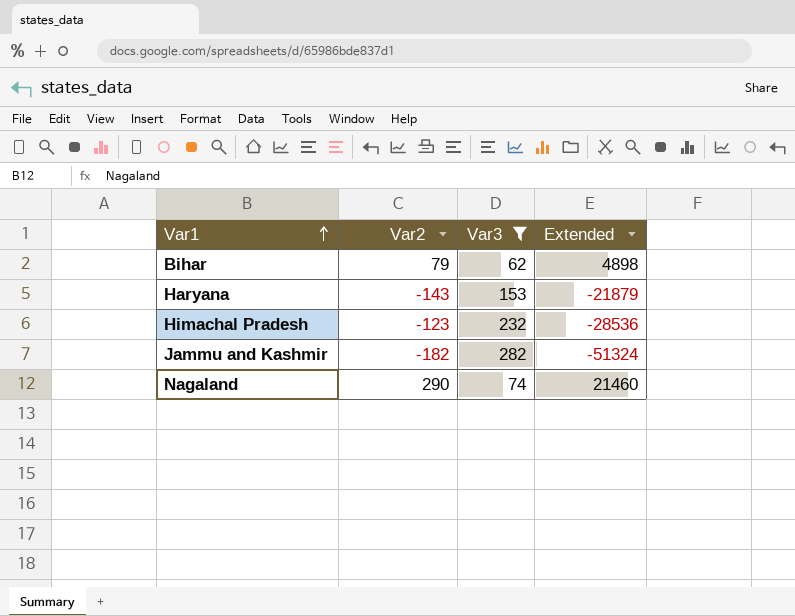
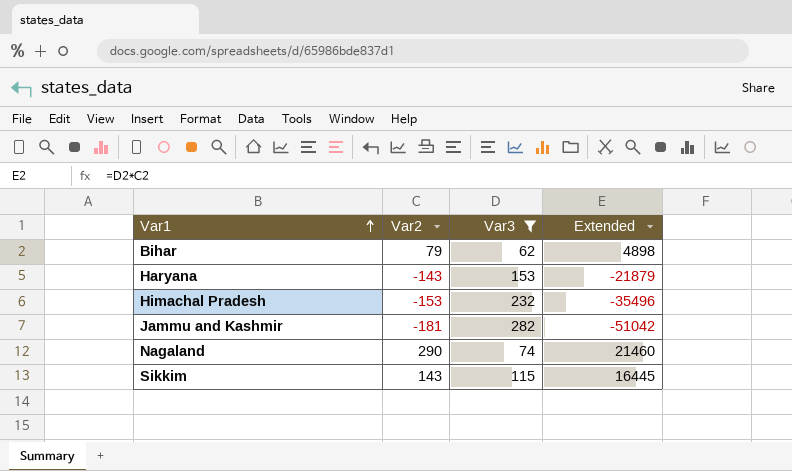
Himachal Pradesh | Var2: -123 -> -153
Himachal Pradesh | Extended: -28536 -> -35496
Jammu and Kashmir | Var2: -182 -> -181
Jammu and Kashmir | Extended: -51324 -> -51042
row Sikkim: none -> 143 | 115 | 16445

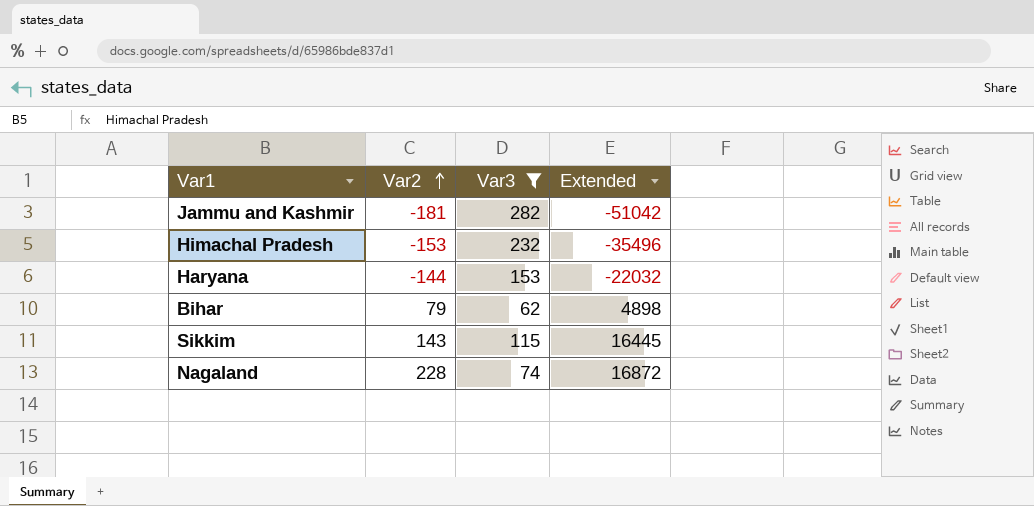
row order: Var1 ascending -> Var2 ascending
Haryana | Var2: -143 -> -144
Haryana | Extended: -21879 -> -22032
Nagaland | Var2: 290 -> 228
Nagaland | Extended: 21460 -> 16872

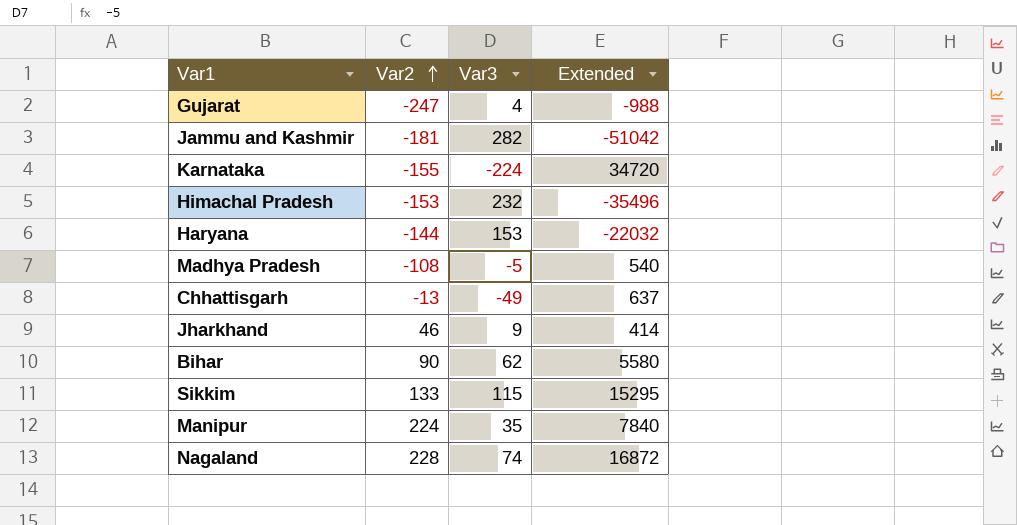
filter: Var3 >= 62 -> none
Bihar | Var2: 79 -> 90
Bihar | Extended: 4898 -> 5580
Sikkim | Var2: 143 -> 133
Sikkim | Extended: 16445 -> 15295

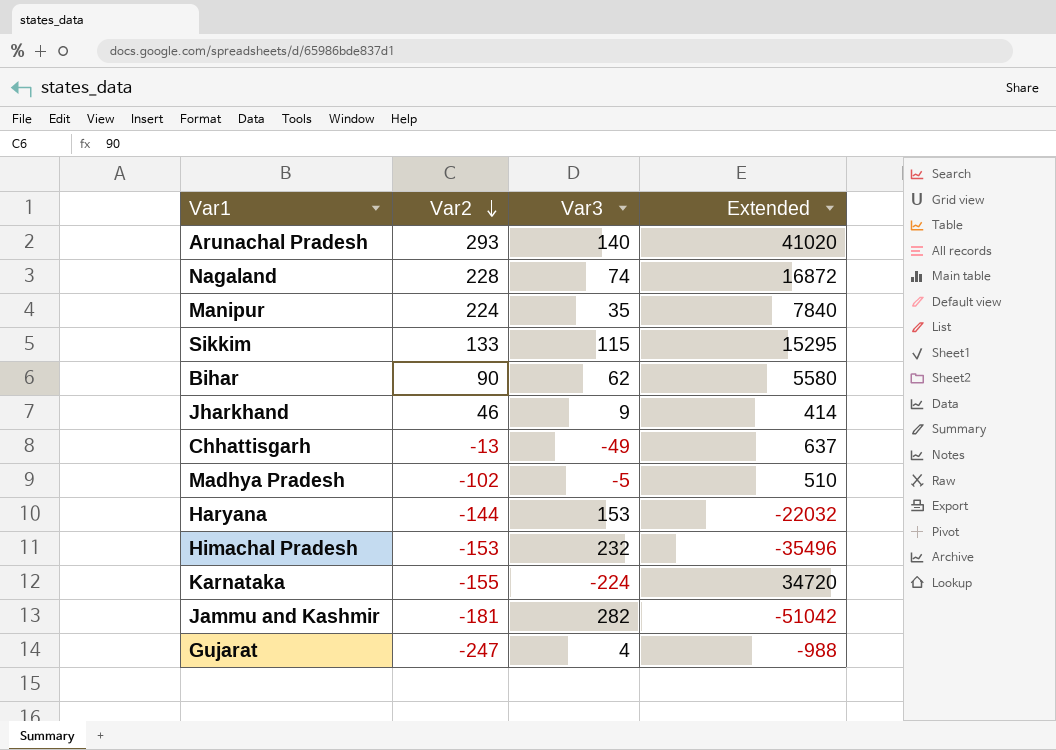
row order: Var2 ascending -> Var2 descending
row Arunachal Pradesh: none -> 293 | 140 | 41020
Madhya Pradesh | Var2: -108 -> -102
Madhya Pradesh | Extended: 540 -> 510

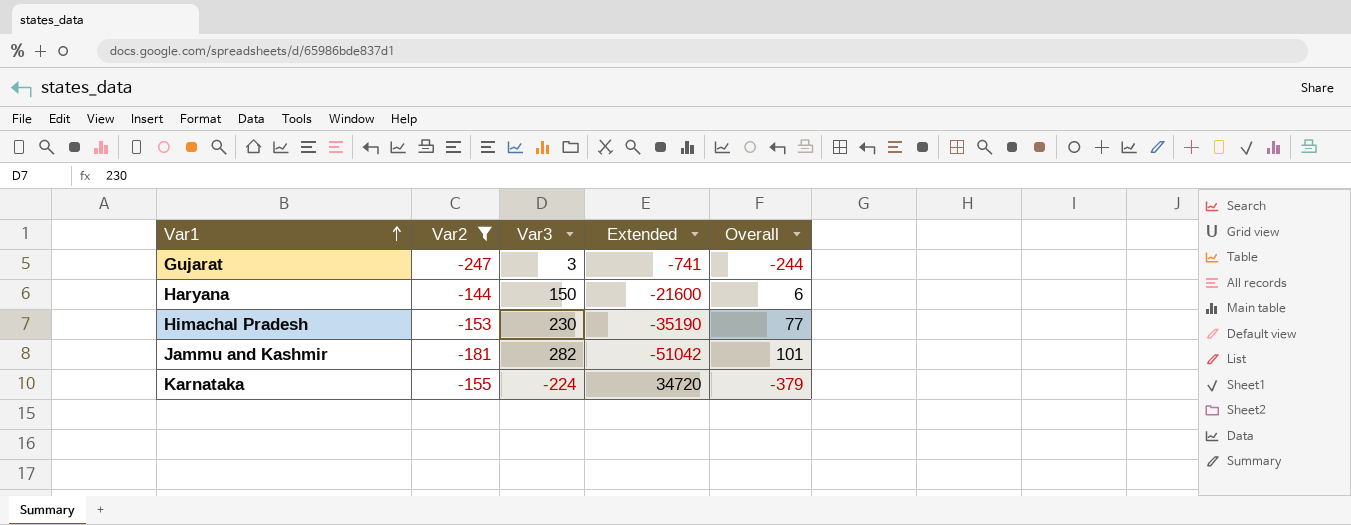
filter: none -> Var2 <= -144
row order: Var2 descending -> Var1 ascending
column Overall | formula: none -> [Var2] + [Var3]
Gujarat | Var3: 4 -> 3
Gujarat | Extended: -988 -> -741
Haryana | Var3: 153 -> 150
Haryana | Extended: -22032 -> -21600
Himachal Pradesh | Var3: 232 -> 230
Himachal Pradesh | Extended: -35496 -> -35190

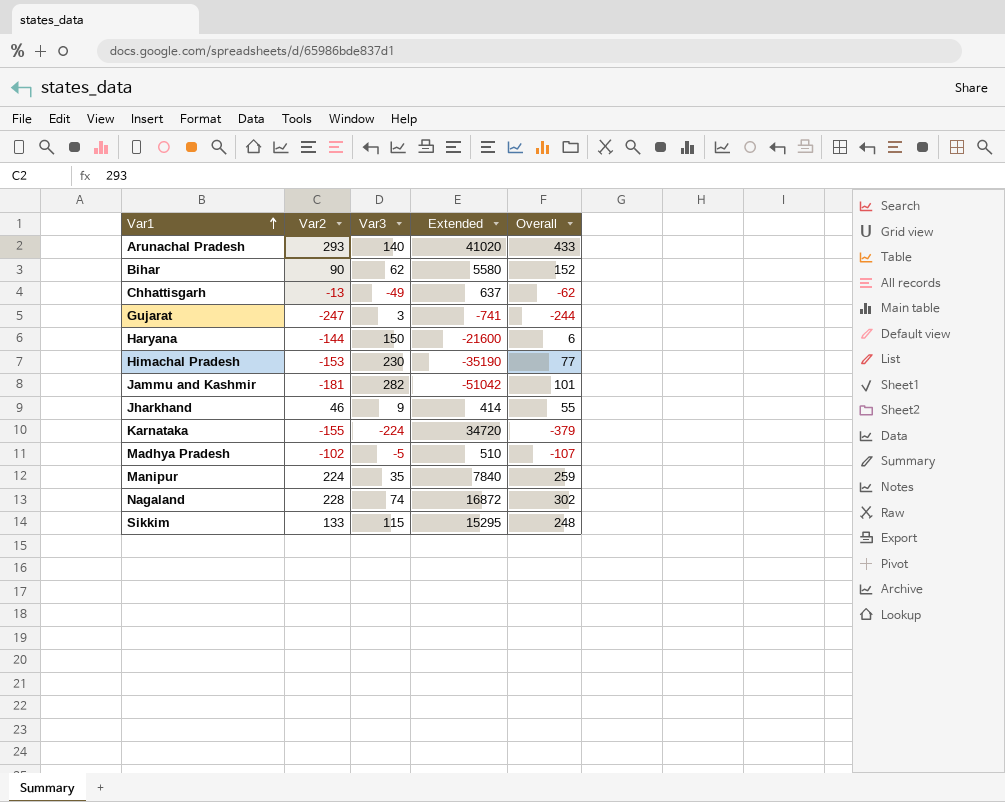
filter: Var2 <= -144 -> none

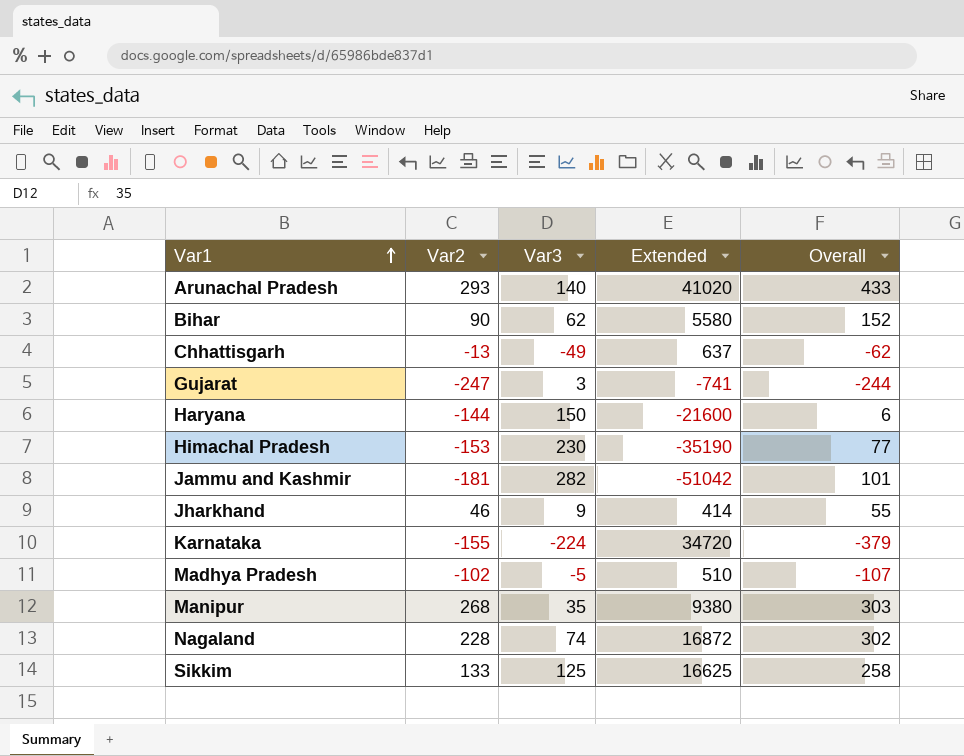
Manipur | Var2: 224 -> 268
Manipur | Extended: 7840 -> 9380
Manipur | Overall: 259 -> 303
Sikkim | Var3: 115 -> 125
Sikkim | Extended: 15295 -> 16625
Sikkim | Overall: 248 -> 258

